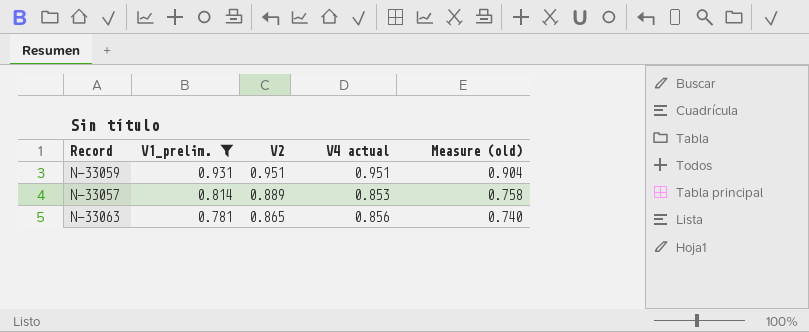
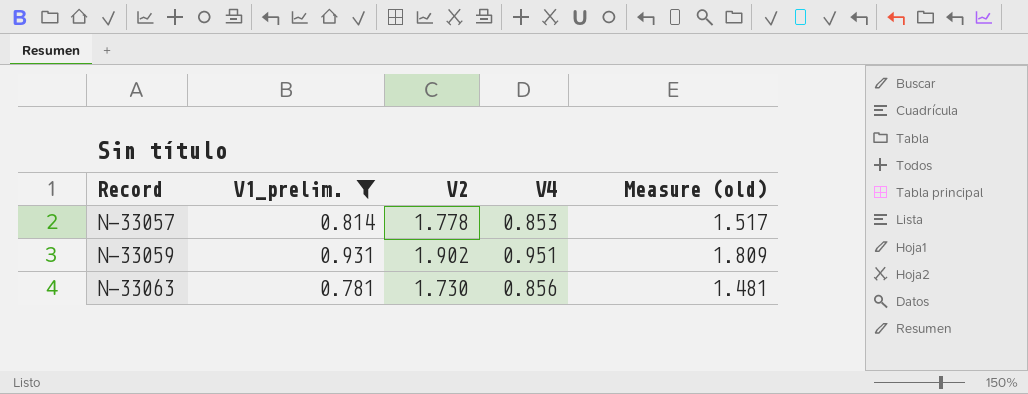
row order: V1_prelim. descending -> Record ascending
column name: V4 actual -> V4
N-33057 | V2: 0.889 -> 1.778
N-33057 | Measure (old): 0.758 -> 1.517
N-33059 | V2: 0.951 -> 1.902
N-33059 | Measure (old): 0.904 -> 1.809
N-33063 | V2: 0.865 -> 1.730
N-33063 | Measure (old): 0.740 -> 1.481

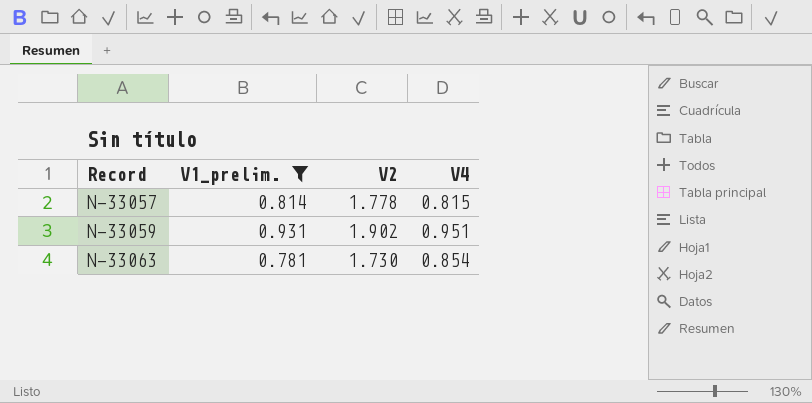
column Measure (old) | formula: [V2] * [V4] -> none
N-33057 | V4: 0.853 -> 0.815
N-33063 | V4: 0.856 -> 0.854

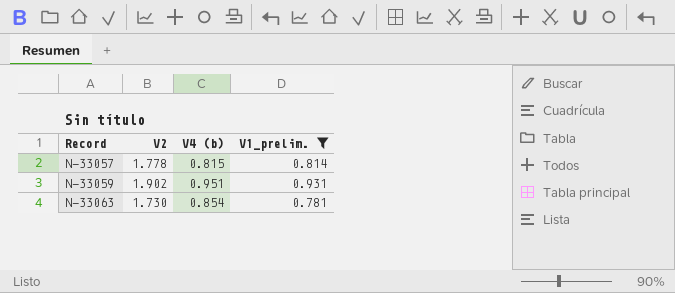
column name: V4 -> V4 (b)
column V1_prelim. | position: 2 -> 4

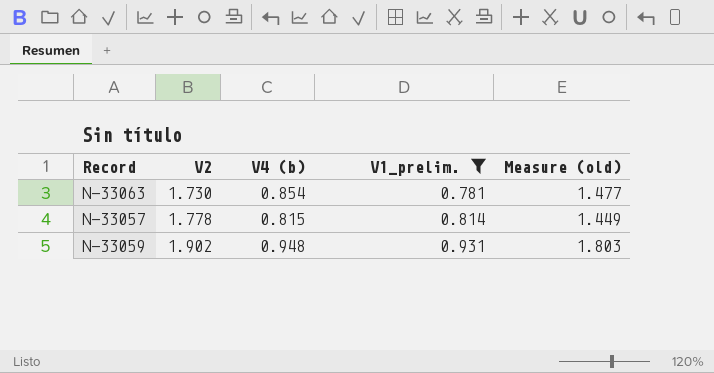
row order: Record ascending -> V2 ascending
column Measure (old) | formula: none -> [V2] * [V4 (b)]
N-33059 | V4 (b): 0.951 -> 0.948

